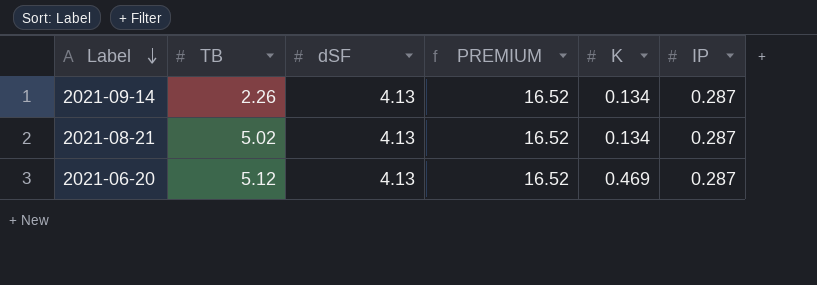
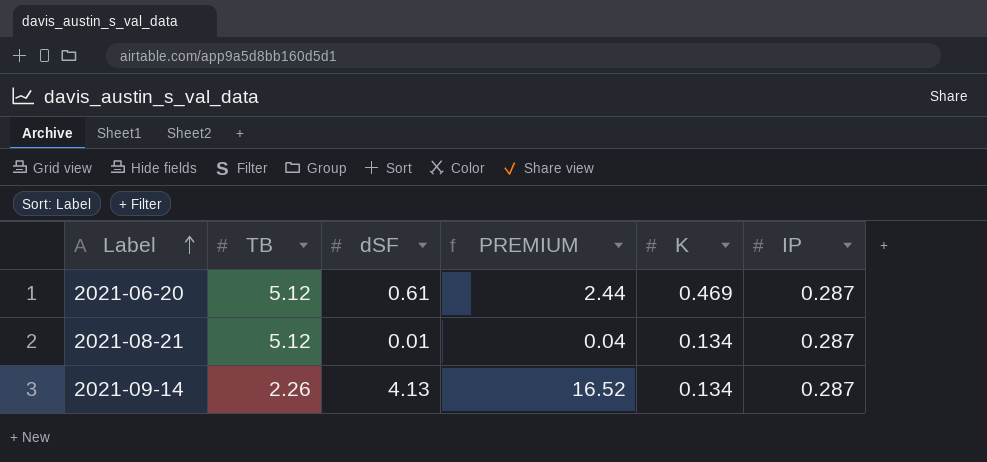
row order: Label descending -> Label ascending
2021-06-20 | dSF: 4.13 -> 0.61
2021-06-20 | PREMIUM: 16.52 -> 2.44
2021-08-21 | TB: 5.02 -> 5.12
2021-08-21 | dSF: 4.13 -> 0.01
2021-08-21 | PREMIUM: 16.52 -> 0.04

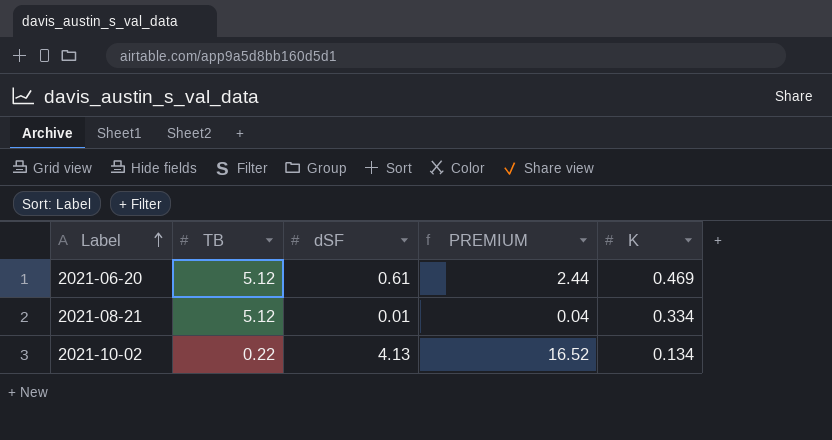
column IP | position: 6 -> none
row 2021-09-14: 2.26 | 4.13 | 16.52 | 0.134 | 0.287 -> none
2021-08-21 | K: 0.134 -> 0.334
row 2021-10-02: none -> 0.22 | 4.13 | 16.52 | 0.134

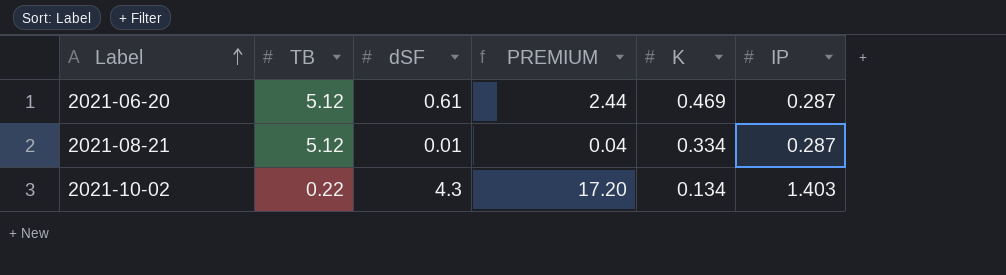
column IP | position: none -> 6
2021-10-02 | dSF: 4.13 -> 4.3
2021-10-02 | PREMIUM: 16.52 -> 17.20

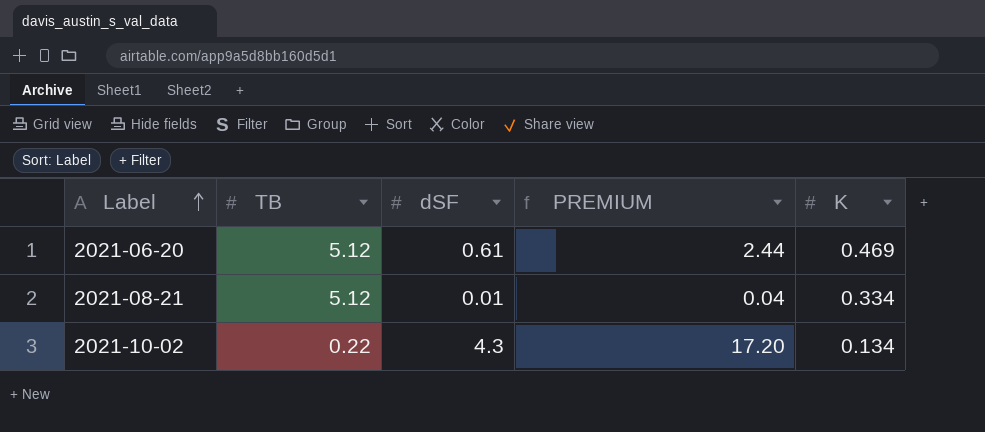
column IP | position: 6 -> none

